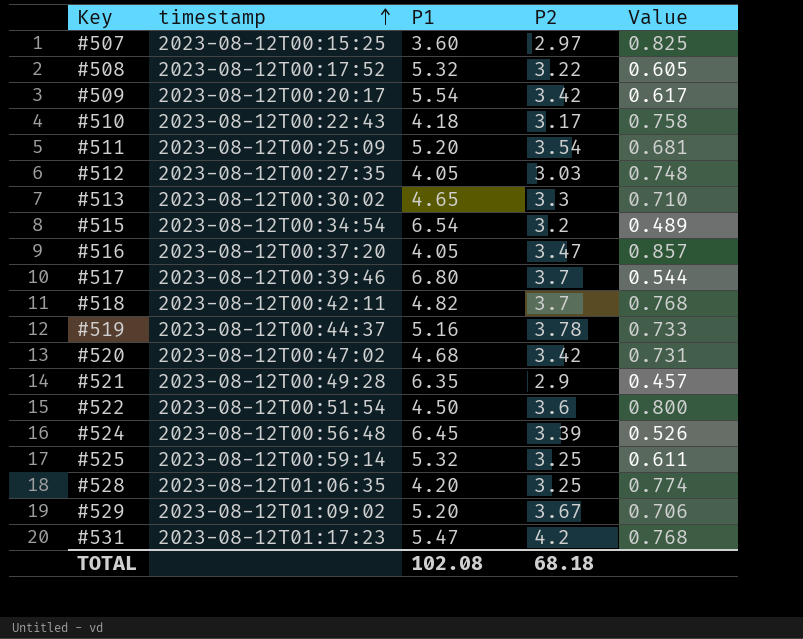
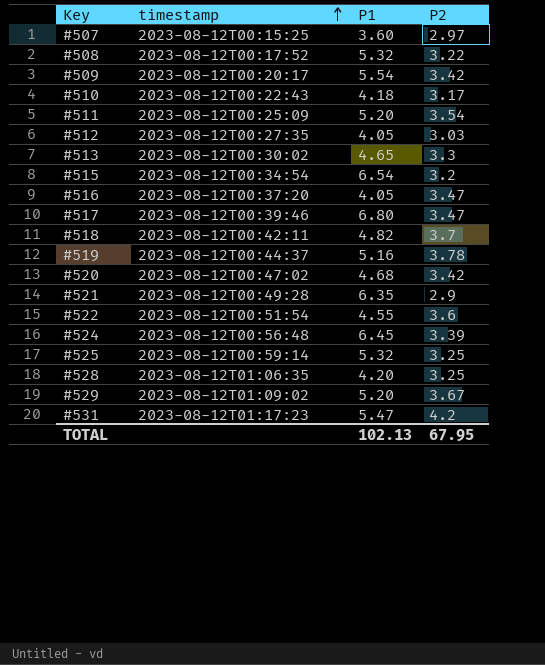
column Value | formula: [P2] / [P1] -> none
#517 | P2: 3.7 -> 3.47
#522 | P1: 4.50 -> 4.55
TOTAL | P1: 102.08 -> 102.13
TOTAL | P2: 68.18 -> 67.95

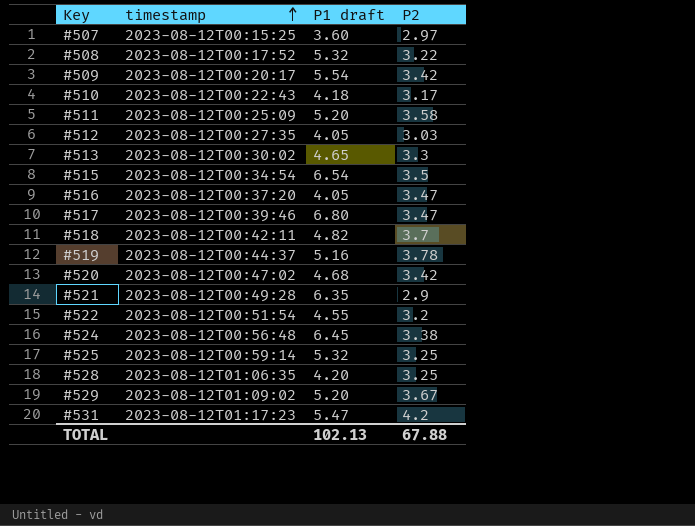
column name: P1 -> P1 draft
#511 | P2: 3.54 -> 3.58
#515 | P2: 3.2 -> 3.5
#522 | P2: 3.6 -> 3.2
#524 | P2: 3.39 -> 3.38
TOTAL | P2: 67.95 -> 67.88

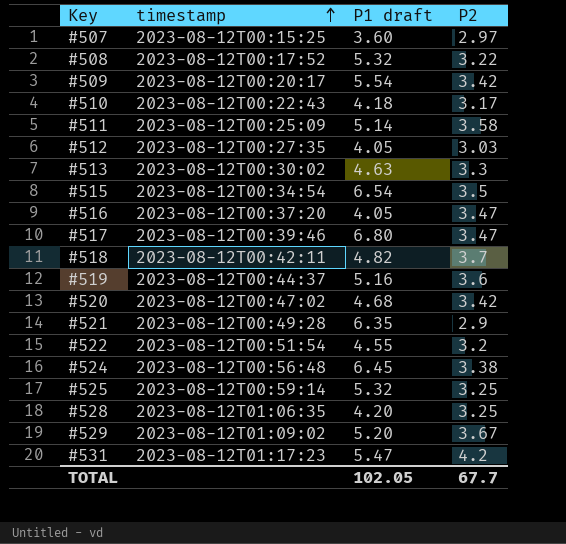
#511 | P1 draft: 5.20 -> 5.14
#513 | P1 draft: 4.65 -> 4.63
#519 | P2: 3.78 -> 3.6
TOTAL | P1 draft: 102.13 -> 102.05
TOTAL | P2: 67.88 -> 67.7

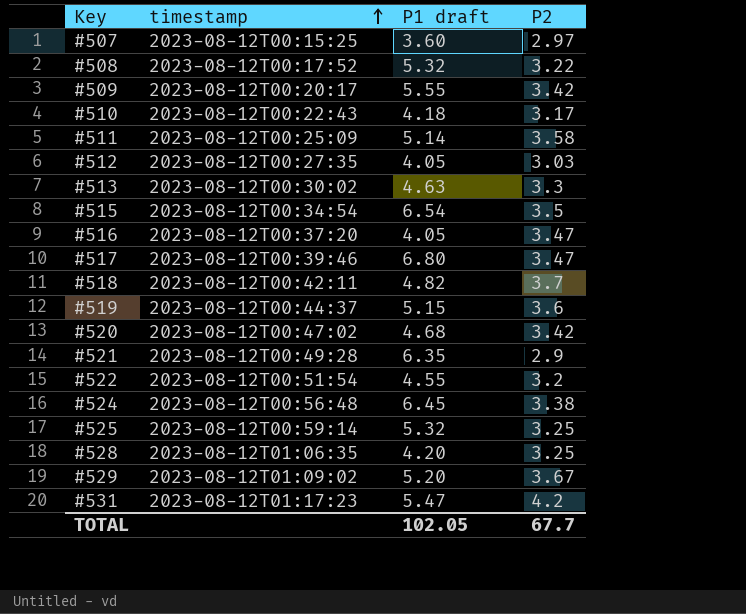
#509 | P1 draft: 5.54 -> 5.55
#519 | P1 draft: 5.16 -> 5.15

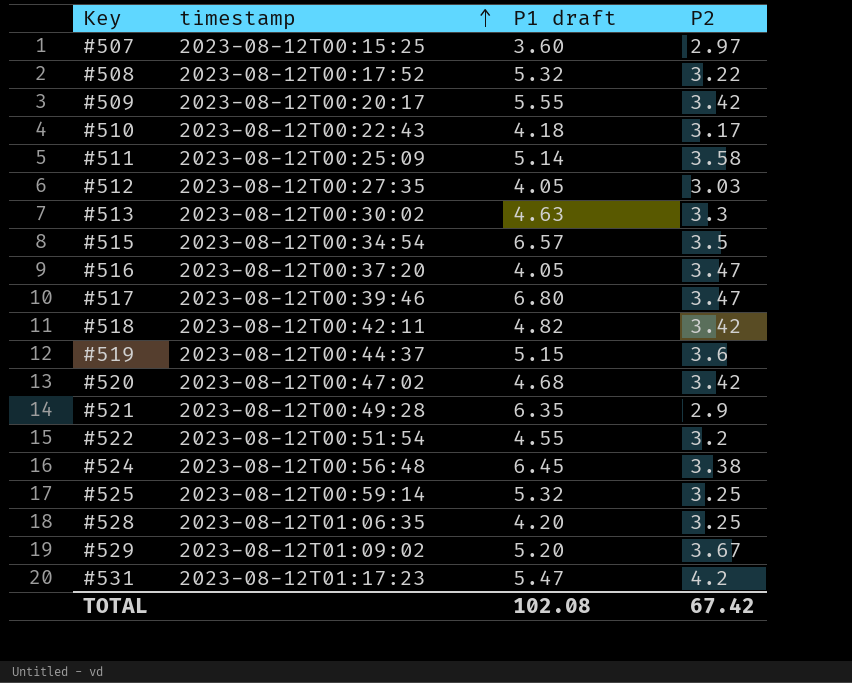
#515 | P1 draft: 6.54 -> 6.57
#518 | P2: 3.7 -> 3.42
TOTAL | P1 draft: 102.05 -> 102.08
TOTAL | P2: 67.7 -> 67.42

